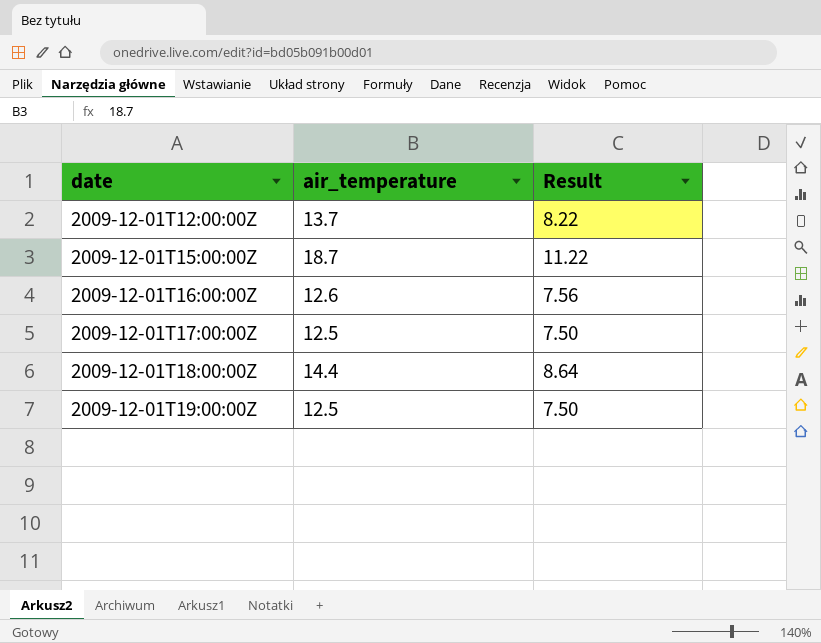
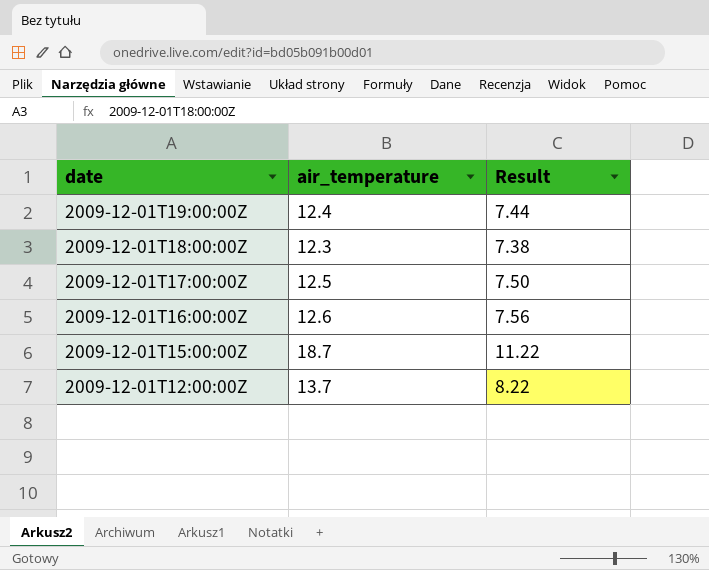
row order: date ascending -> date descending
2009-12-01T19:00:00Z | air_temperature: 12.5 -> 12.4
2009-12-01T19:00:00Z | Result: 7.50 -> 7.44
2009-12-01T18:00:00Z | air_temperature: 14.4 -> 12.3
2009-12-01T18:00:00Z | Result: 8.64 -> 7.38

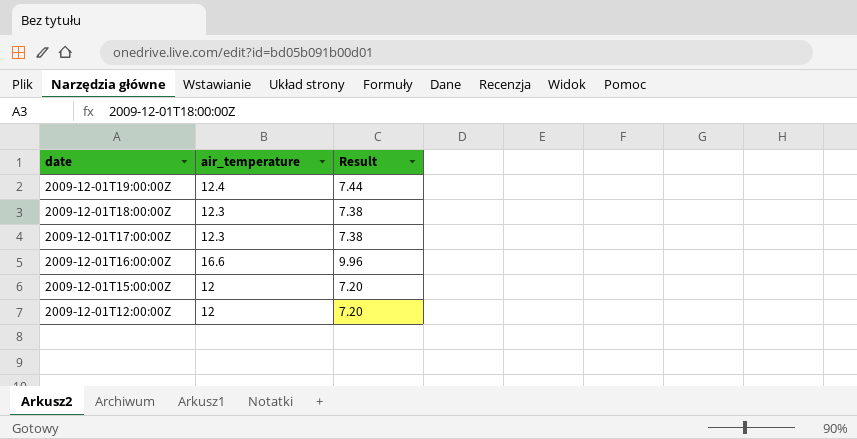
2009-12-01T17:00:00Z | air_temperature: 12.5 -> 12.3
2009-12-01T17:00:00Z | Result: 7.50 -> 7.38
2009-12-01T16:00:00Z | air_temperature: 12.6 -> 16.6
2009-12-01T16:00:00Z | Result: 7.56 -> 9.96
2009-12-01T15:00:00Z | air_temperature: 18.7 -> 12
2009-12-01T15:00:00Z | Result: 11.22 -> 7.20
2009-12-01T12:00:00Z | air_temperature: 13.7 -> 12
2009-12-01T12:00:00Z | Result: 8.22 -> 7.20

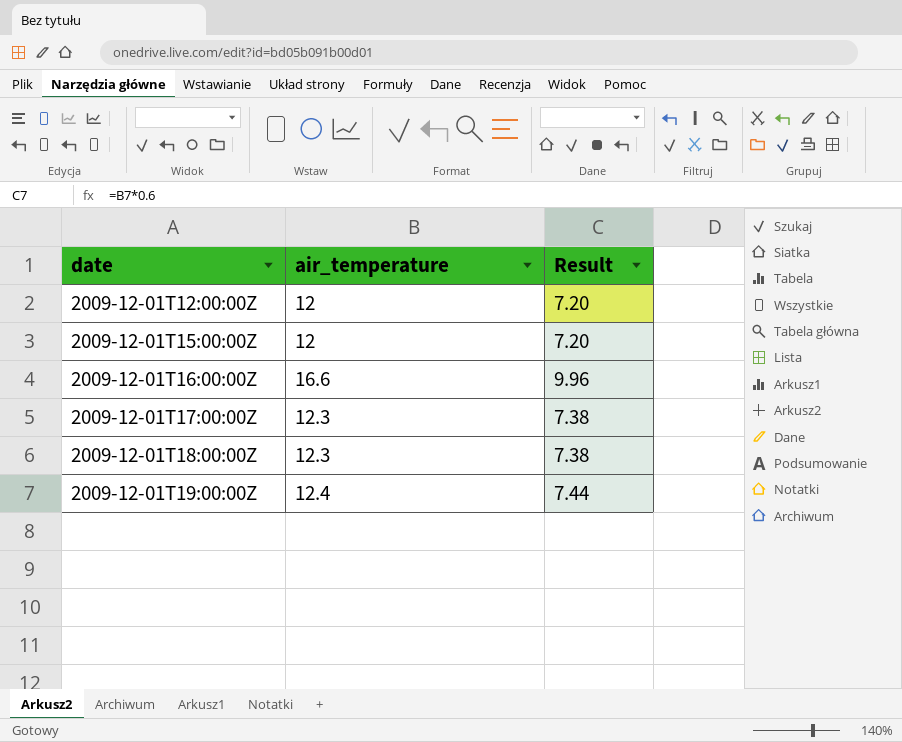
row order: date descending -> date ascending

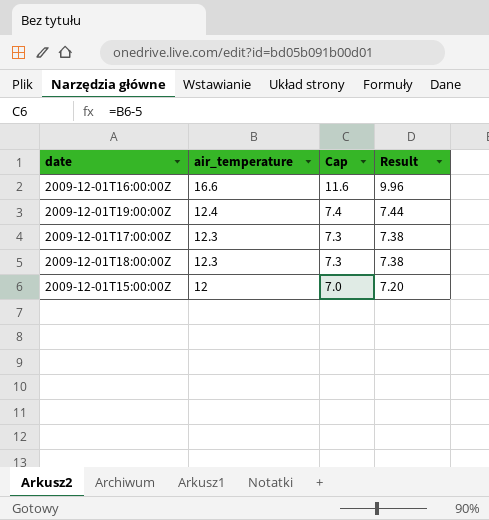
row order: date ascending -> air_temperature descending
column Cap | formula: none -> [air_temperature] - 5
row 2009-12-01T12:00:00Z: 12 | 7.20 -> none

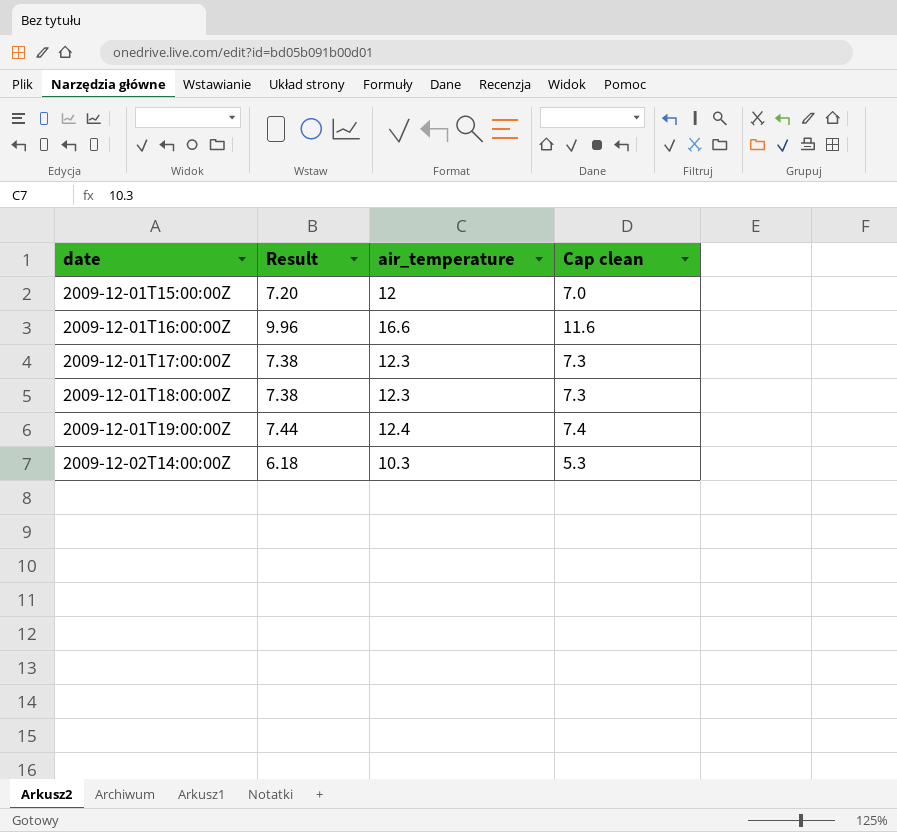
row order: air_temperature descending -> date ascending
column Result | position: 4 -> 2
column name: Cap -> Cap clean
row 2009-12-02T14:00:00Z: none -> 6.18 | 10.3 | 5.3

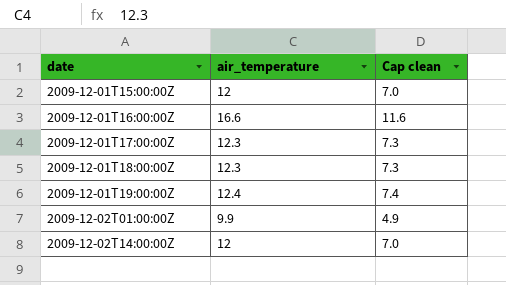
column Result | formula: [air_temperature] * 0.6 -> none
row 2009-12-02T01:00:00Z: none -> 9.9 | 4.9
2009-12-02T14:00:00Z | air_temperature: 10.3 -> 12
2009-12-02T14:00:00Z | Cap clean: 5.3 -> 7.0

